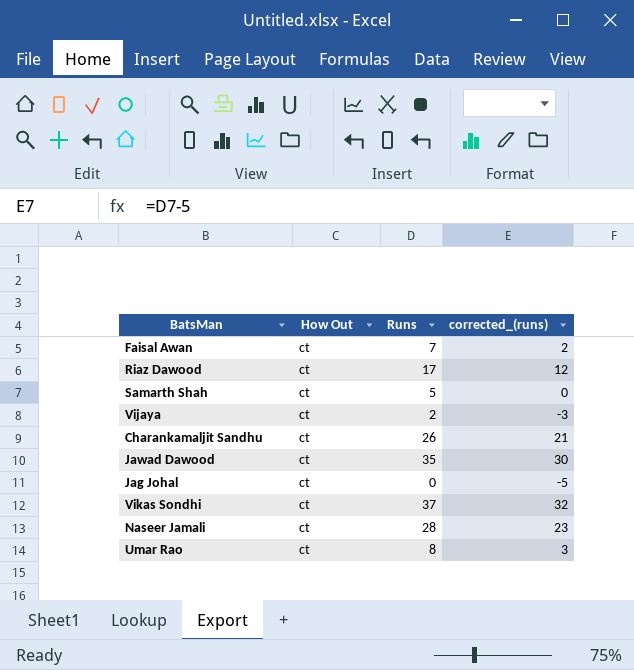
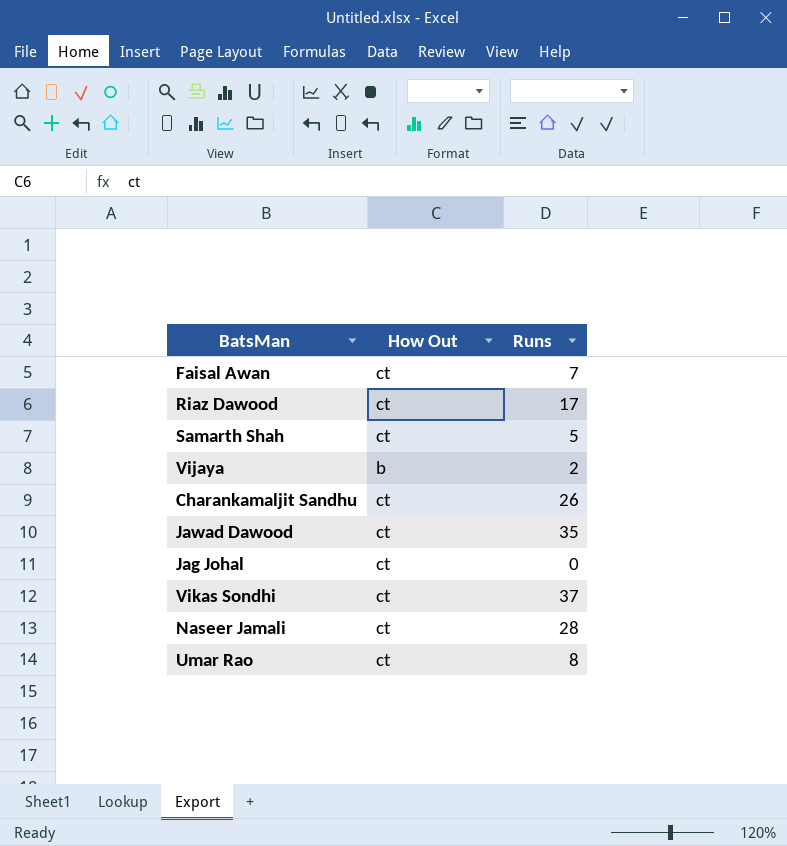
column corrected_(runs) | formula: [Runs] - 5 -> none
Vijaya | How Out: ct -> b

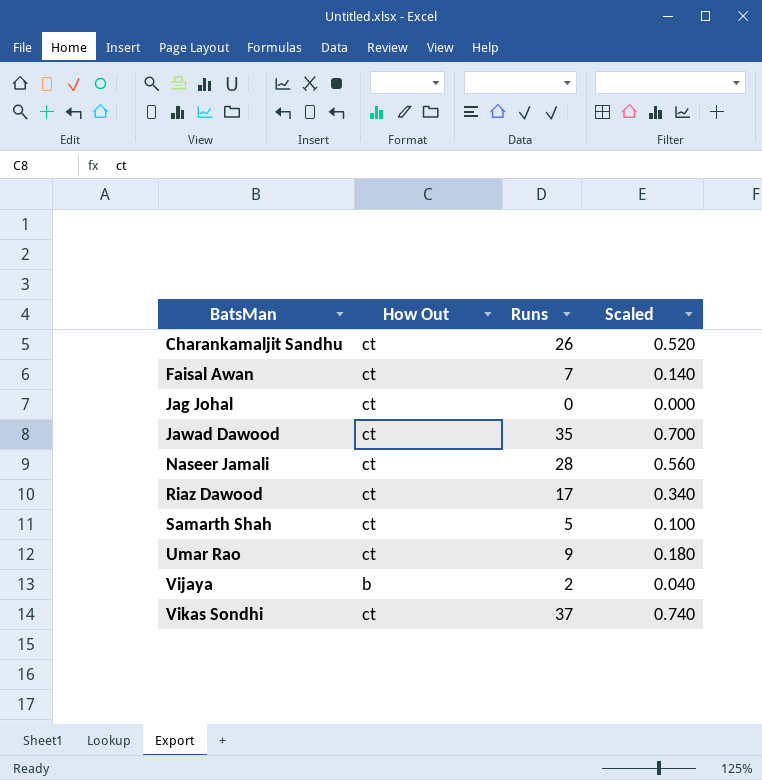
row order: none -> BatsMan ascending
column Scaled | formula: none -> [Runs] * 0.02
Umar Rao | Runs: 8 -> 9

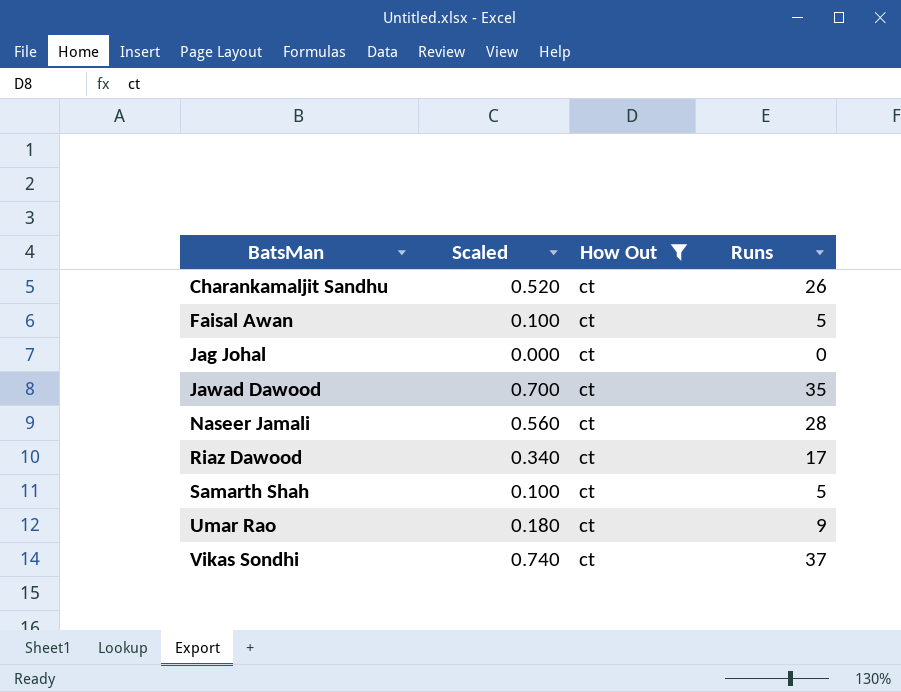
filter: none -> How Out = ct
column Scaled | position: 4 -> 2
Faisal Awan | Scaled: 0.140 -> 0.100
Faisal Awan | Runs: 7 -> 5

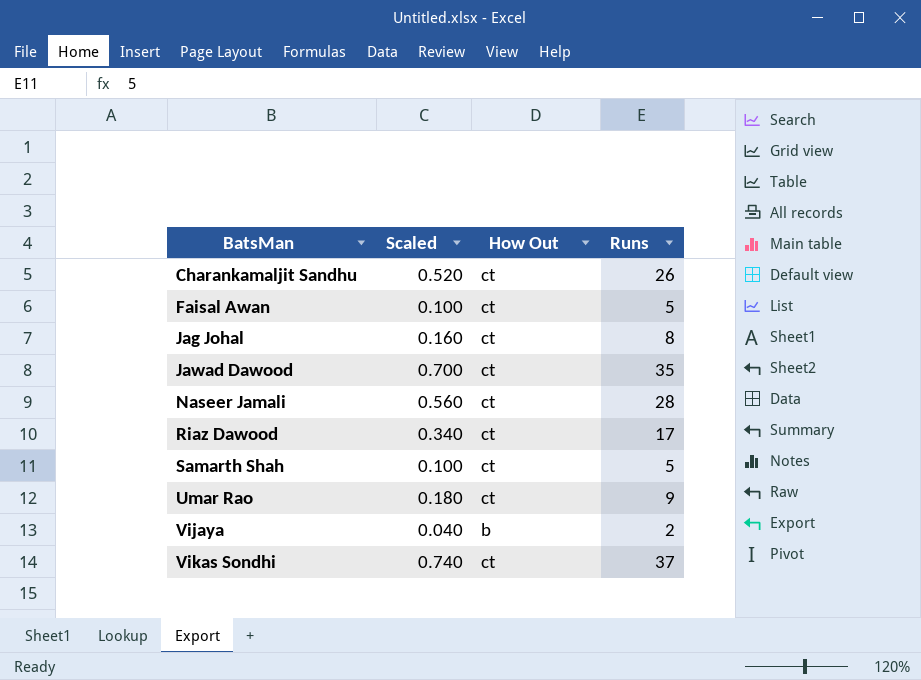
filter: How Out = ct -> none
Jag Johal | Scaled: 0.000 -> 0.160
Jag Johal | Runs: 0 -> 8

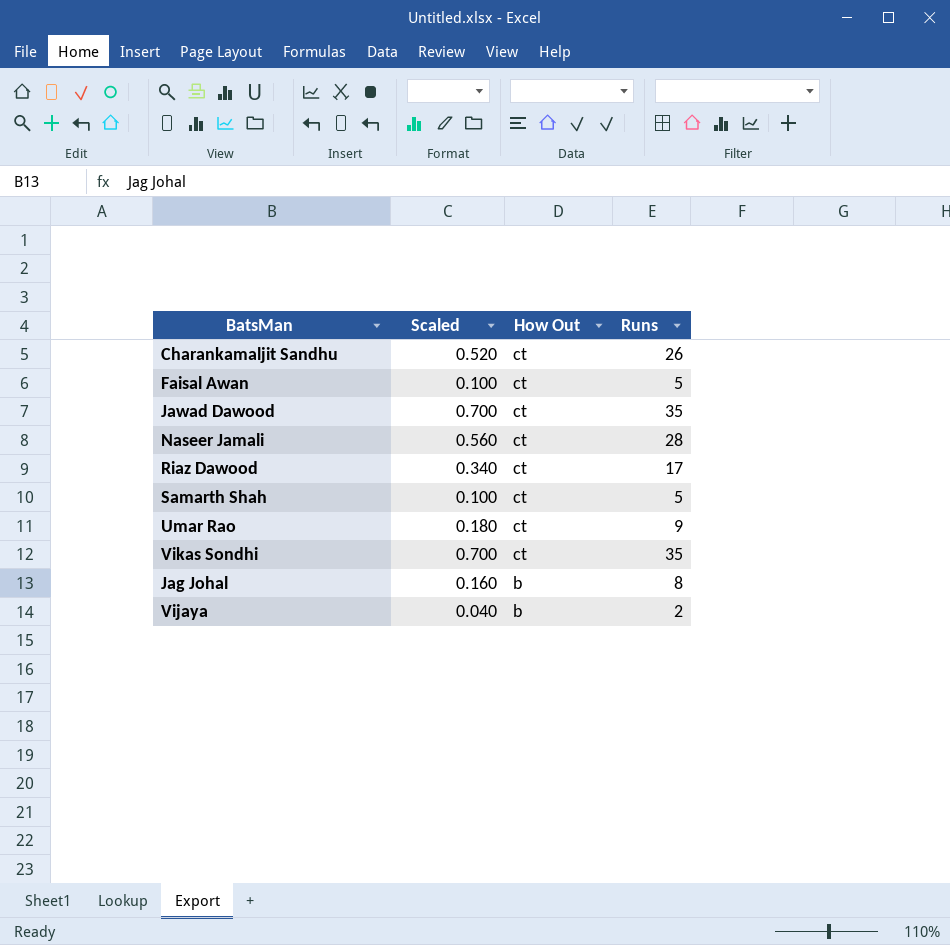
row order: BatsMan ascending -> How Out descending
Vikas Sondhi | Scaled: 0.740 -> 0.700
Vikas Sondhi | Runs: 37 -> 35
Jag Johal | How Out: ct -> b

